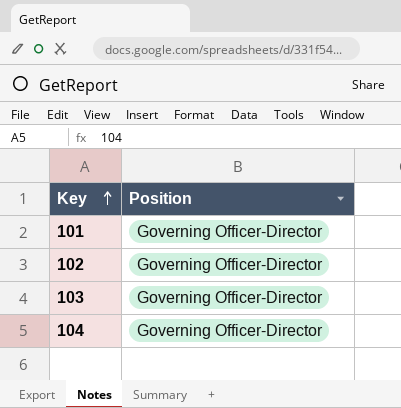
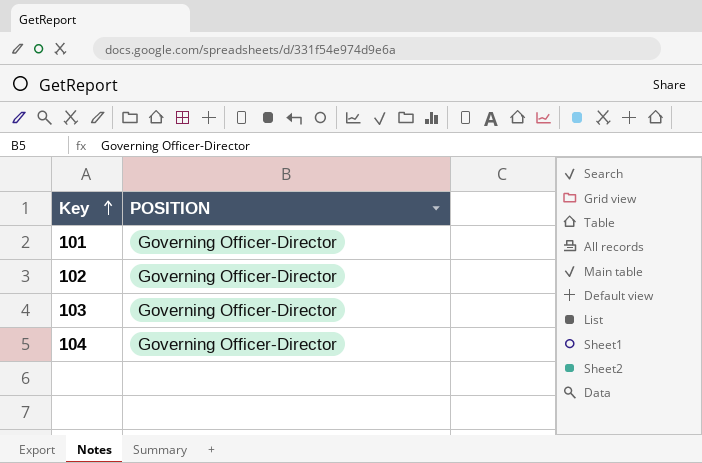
column name: Position -> POSITION

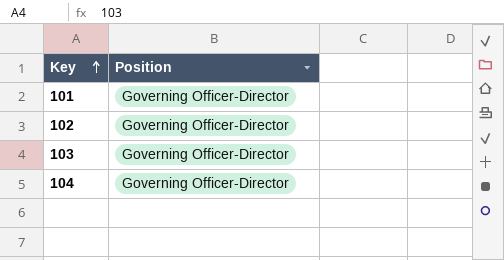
column name: POSITION -> Position

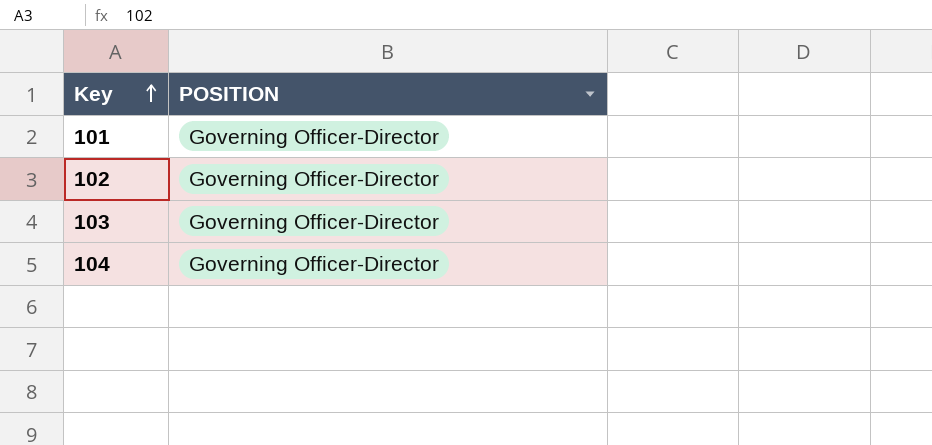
column name: Position -> POSITION

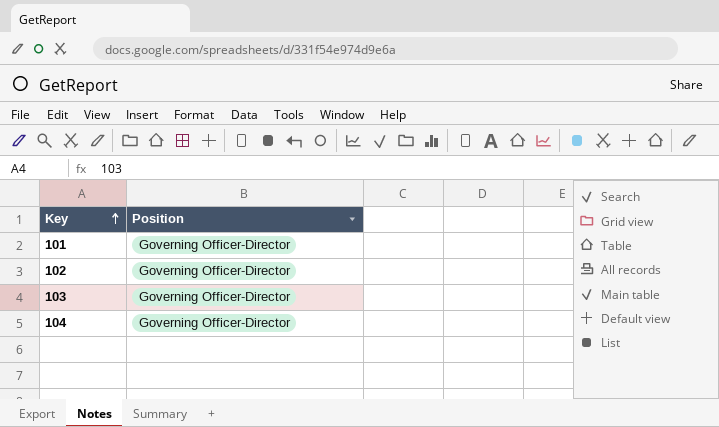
column name: POSITION -> Position

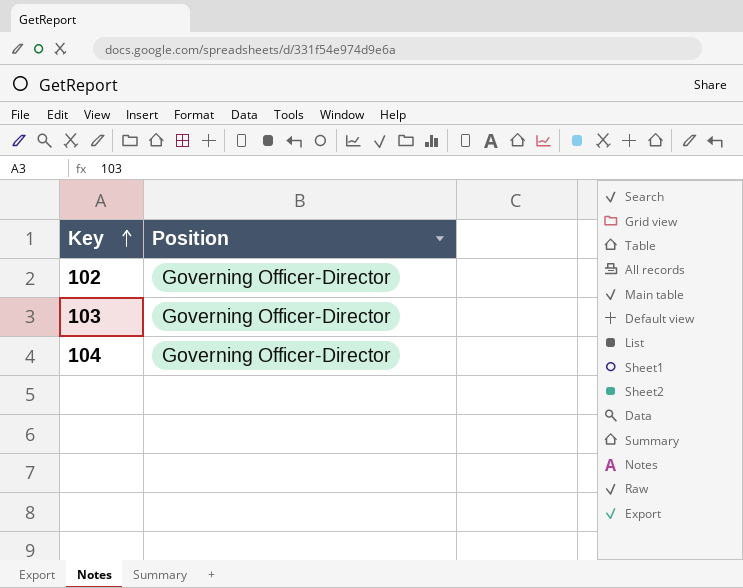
row 101: Governing Officer-Director -> none

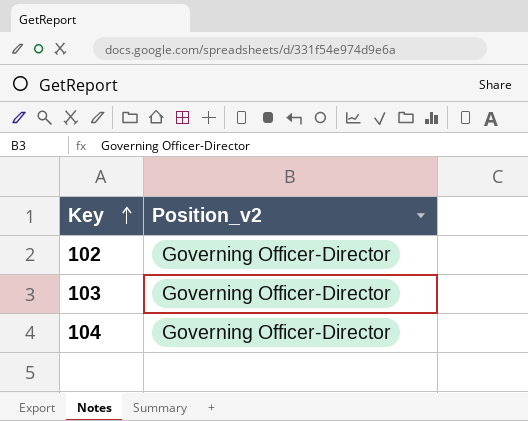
column name: Position -> Position_v2

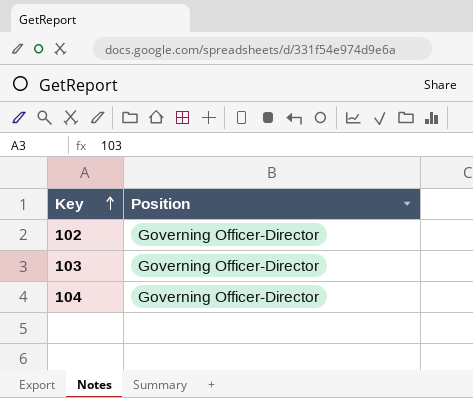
column name: Position_v2 -> Position

